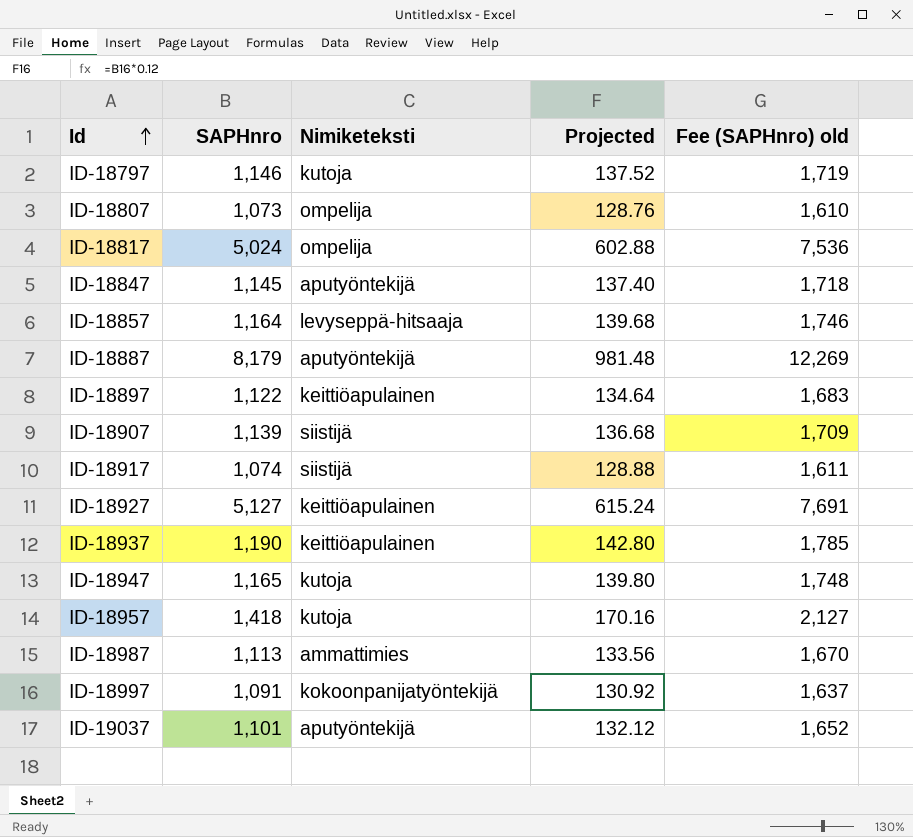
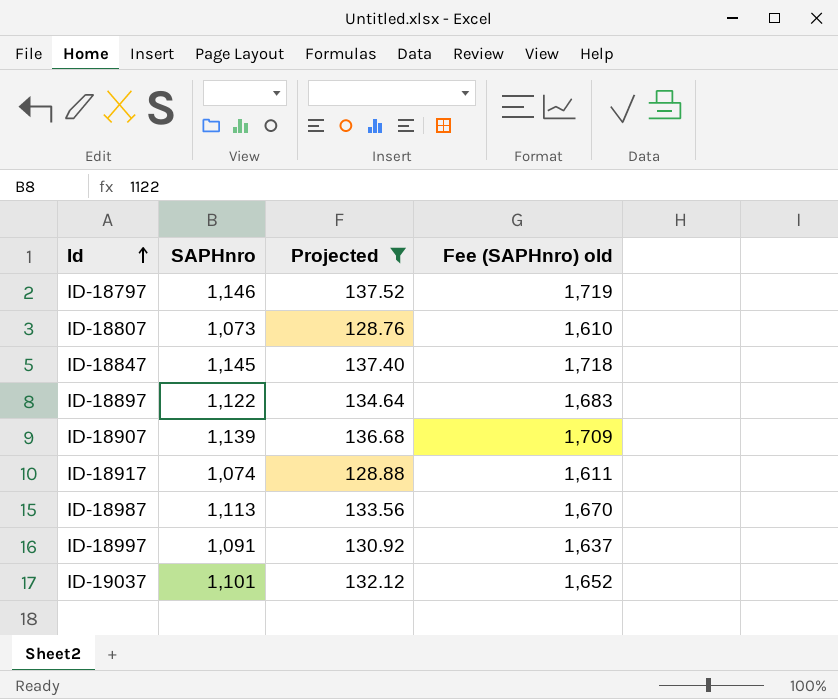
filter: none -> Projected <= 137.52
column Nimiketeksti | position: 3 -> none

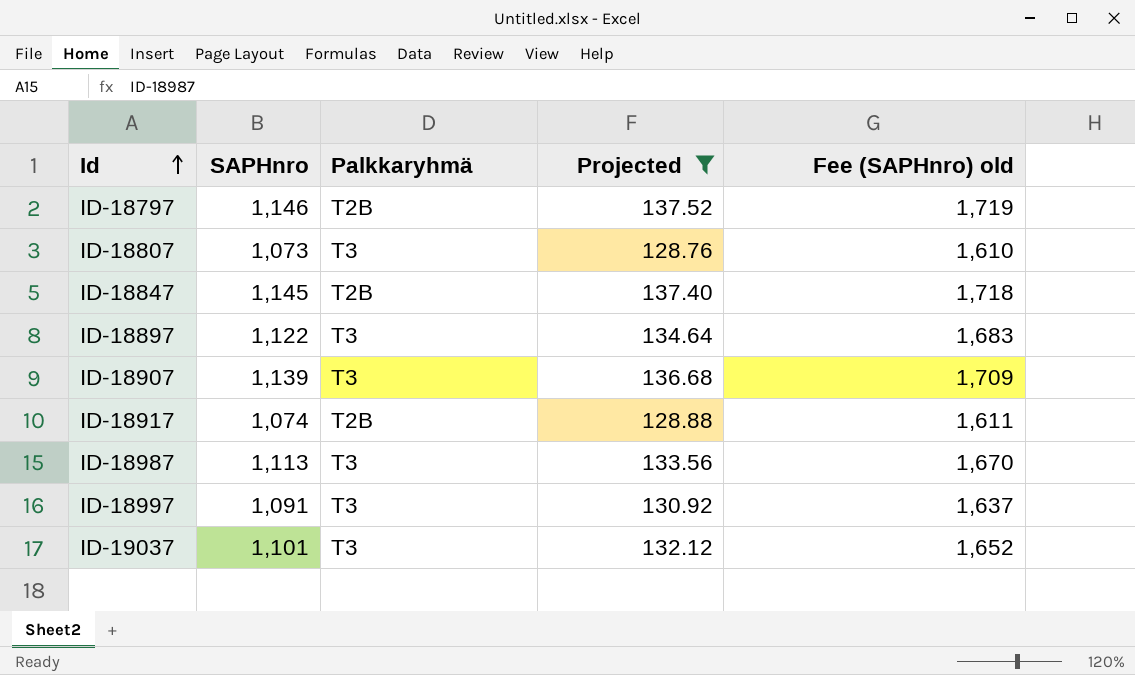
column Palkkaryhmä | position: none -> 3

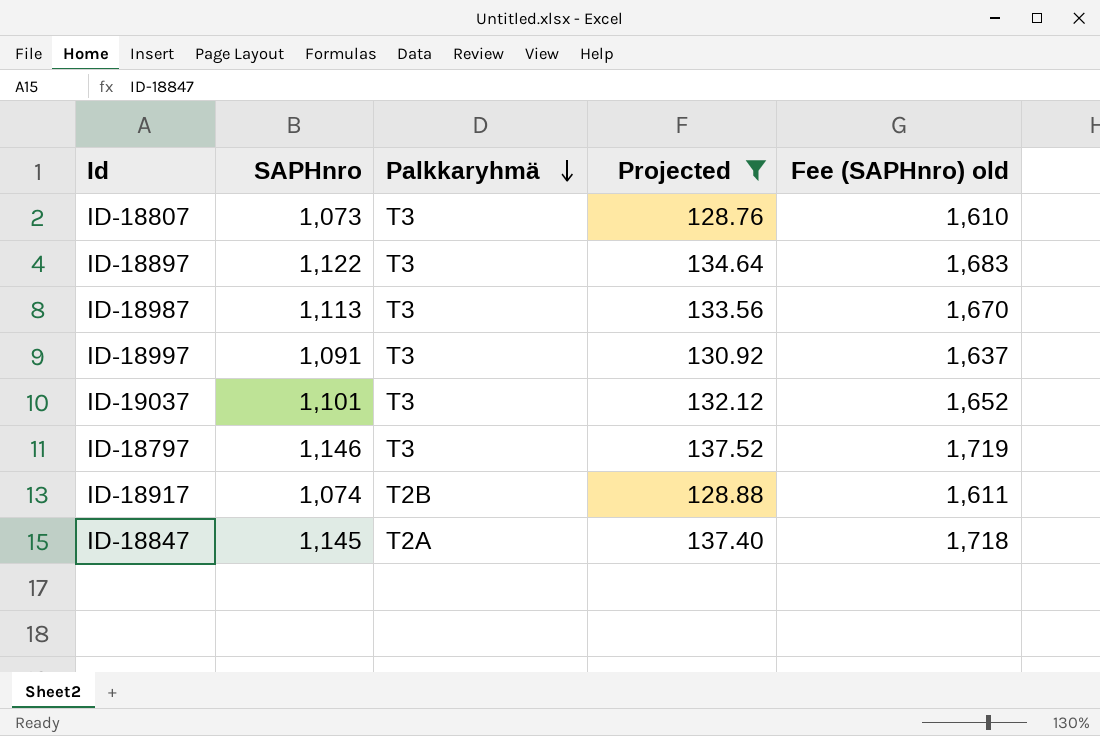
row order: Id ascending -> Palkkaryhmä descending
row ID-18907: 1,139 | T3 | 136.68 | 1,709 -> none
ID-18797 | Palkkaryhmä: T2B -> T3
ID-18847 | Palkkaryhmä: T2B -> T2A

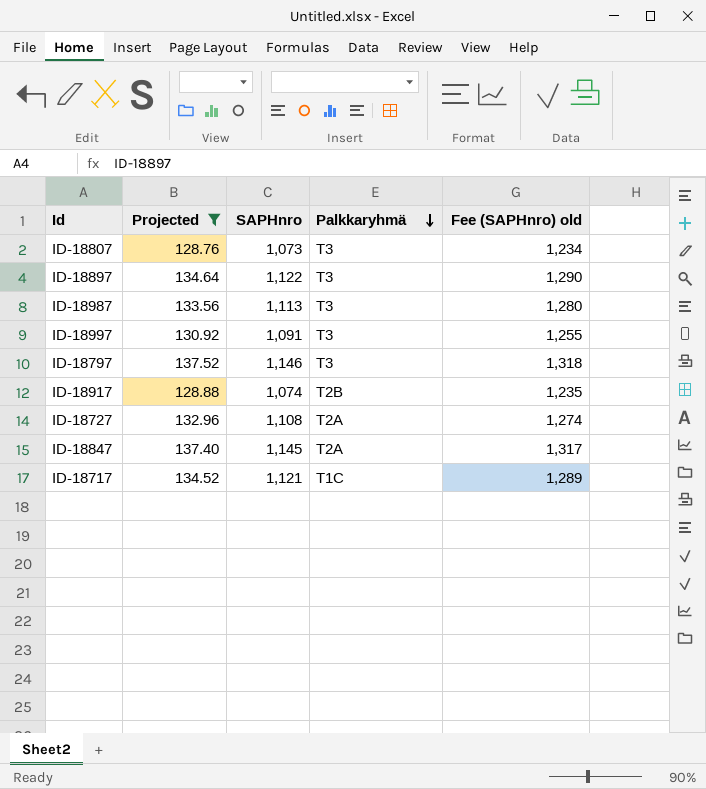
column Projected | position: 4 -> 2
column Fee (SAPHnro) old | formula: [SAPHnro] * 1.5 -> [SAPHnro] * 1.15
row ID-19037: 1,101 | T3 | 132.12 | 1,652 -> none
row ID-18727: none -> 132.96 | 1,108 | T2A | 1,274
row ID-18717: none -> 134.52 | 1,121 | T1C | 1,289

